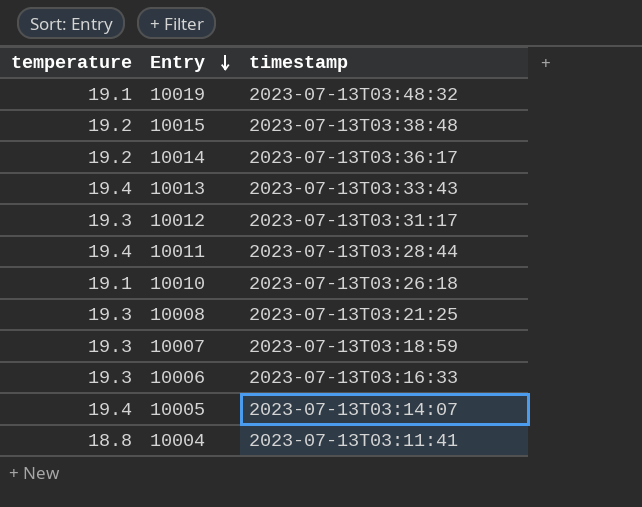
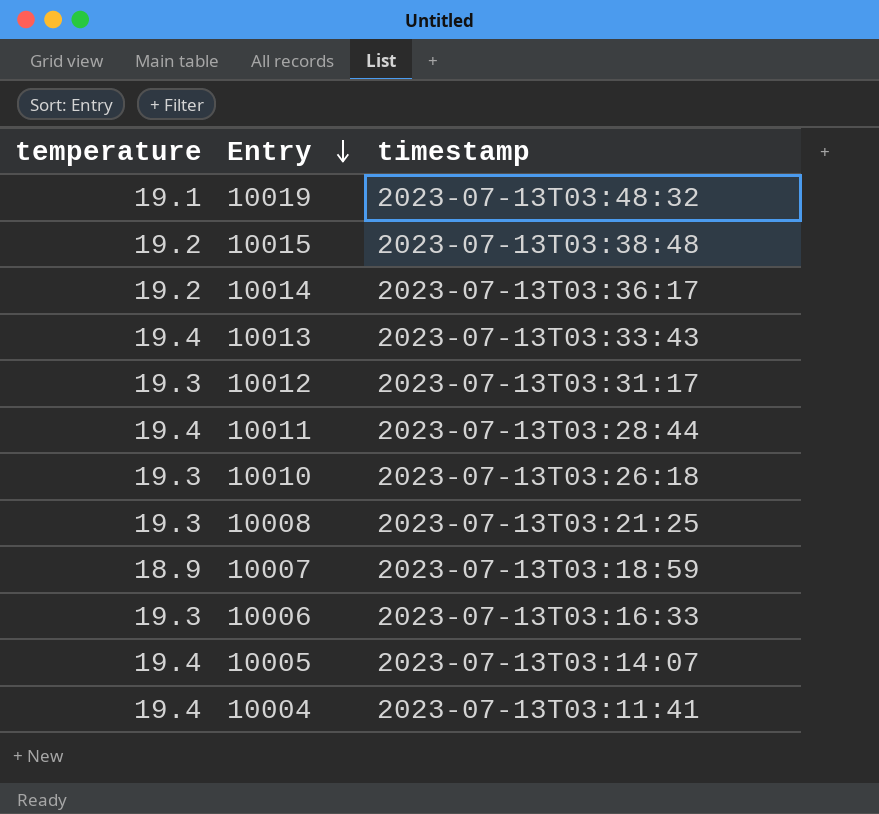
10010 | temperature: 19.1 -> 19.3
10007 | temperature: 19.3 -> 18.9
10004 | temperature: 18.8 -> 19.4

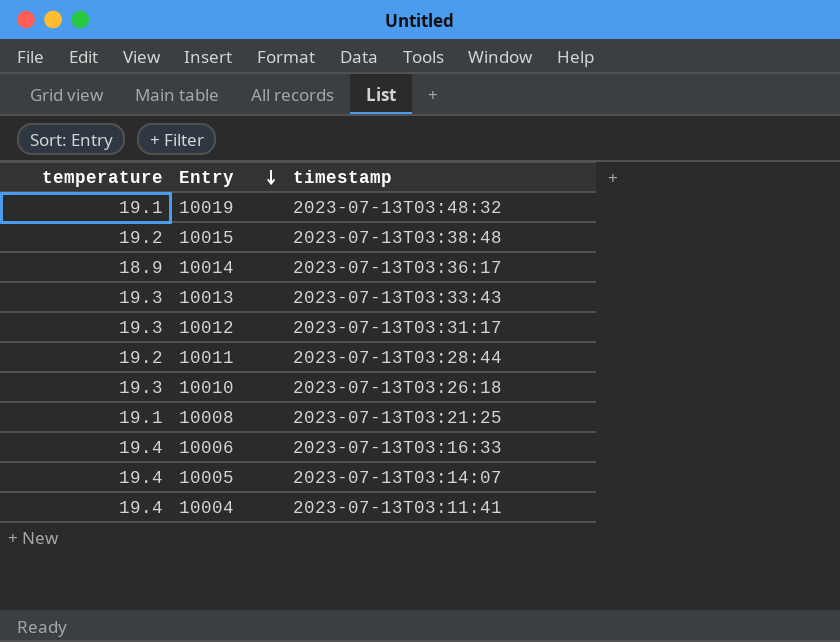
row 10007: 18.9 | 2023-07-13T03:18:59 -> none
10014 | temperature: 19.2 -> 18.9
10013 | temperature: 19.4 -> 19.3
10011 | temperature: 19.4 -> 19.2
10008 | temperature: 19.3 -> 19.1
10006 | temperature: 19.3 -> 19.4

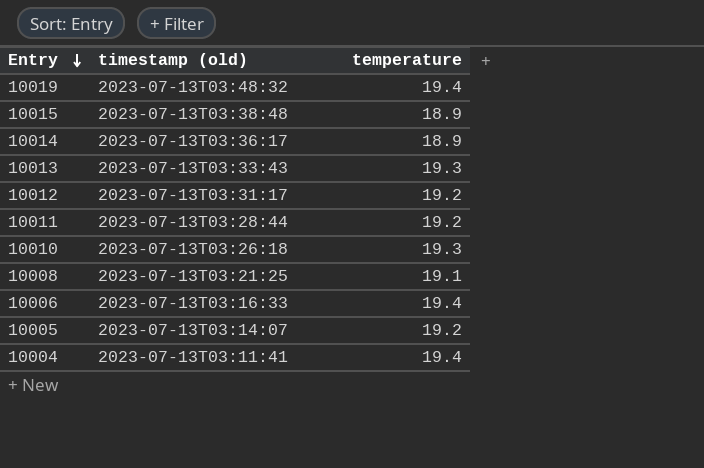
column name: timestamp -> timestamp (old)
column temperature | position: 1 -> 3
10019 | temperature: 19.1 -> 19.4
10015 | temperature: 19.2 -> 18.9
10012 | temperature: 19.3 -> 19.2
10005 | temperature: 19.4 -> 19.2

